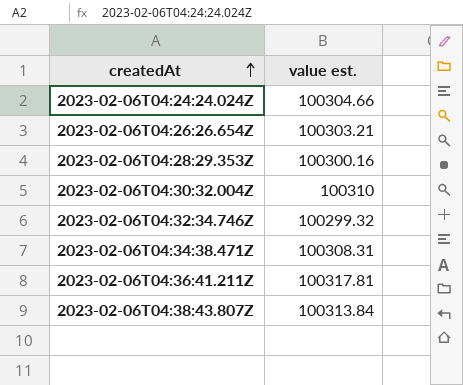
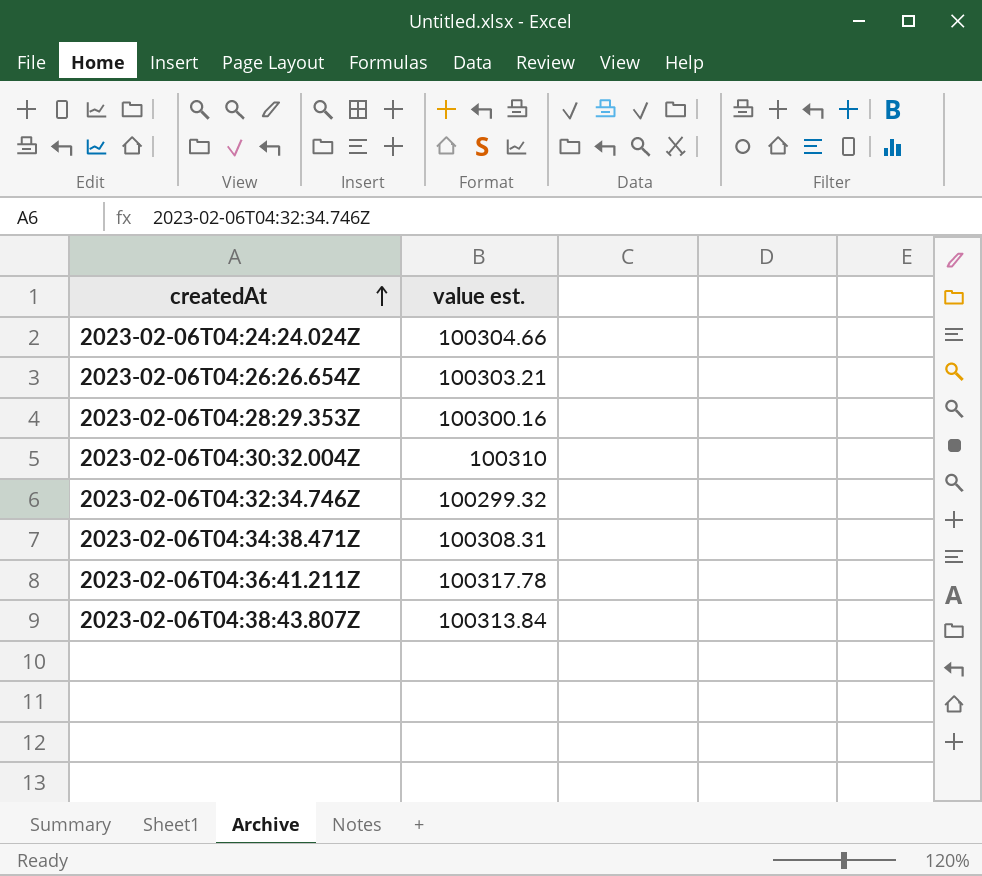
2023-02-06T04:36:41.211Z | value est.: 100317.81 -> 100317.78

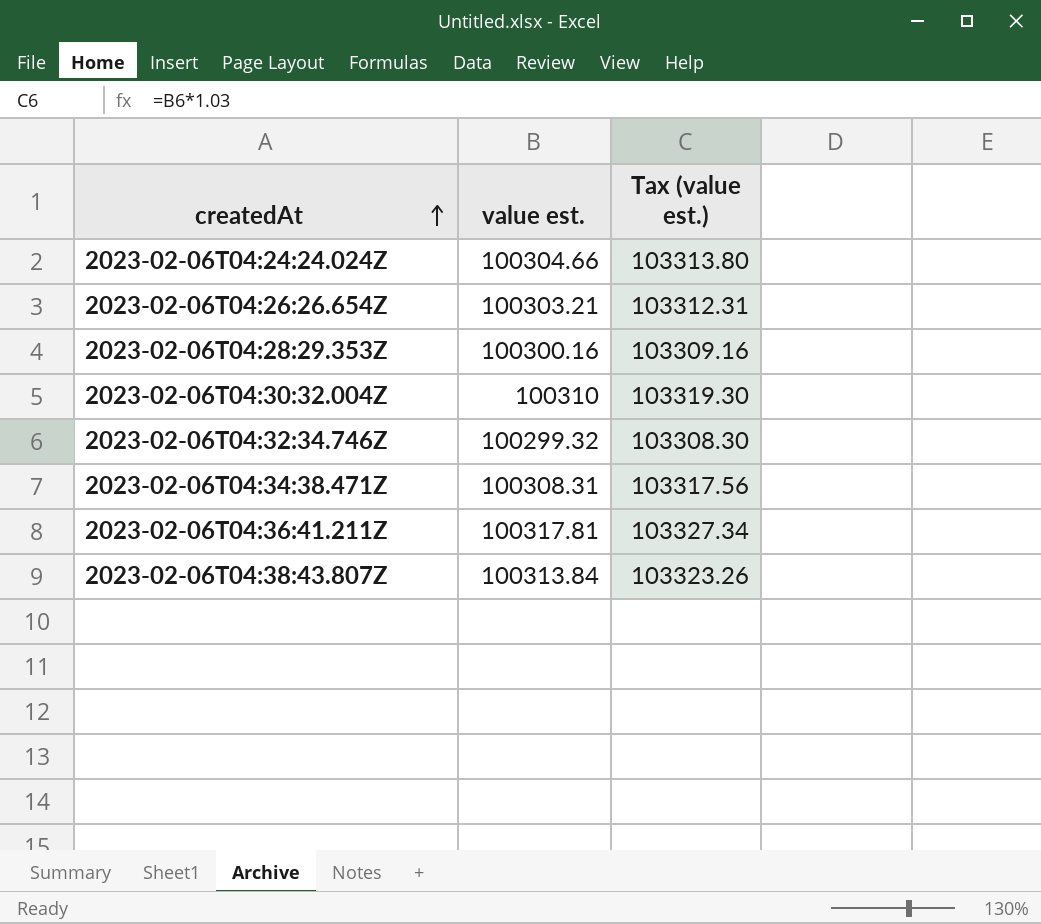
column Tax (value est.) | formula: none -> [value est.] * 1.03
2023-02-06T04:36:41.211Z | value est.: 100317.78 -> 100317.81

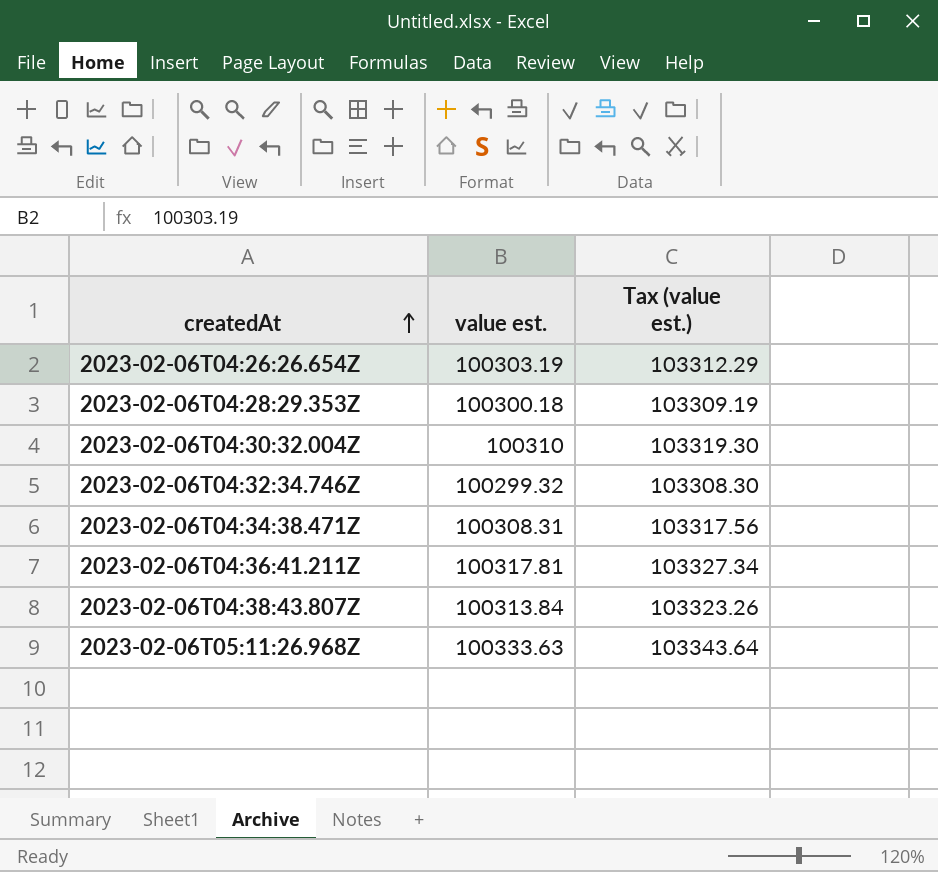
row 2023-02-06T04:24:24.024Z: 100304.66 | 103313.80 -> none
2023-02-06T04:26:26.654Z | value est.: 100303.21 -> 100303.19
2023-02-06T04:26:26.654Z | Tax (value est.): 103312.31 -> 103312.29
2023-02-06T04:28:29.353Z | value est.: 100300.16 -> 100300.18
2023-02-06T04:28:29.353Z | Tax (value est.): 103309.16 -> 103309.19
row 2023-02-06T05:11:26.968Z: none -> 100333.63 | 103343.64

